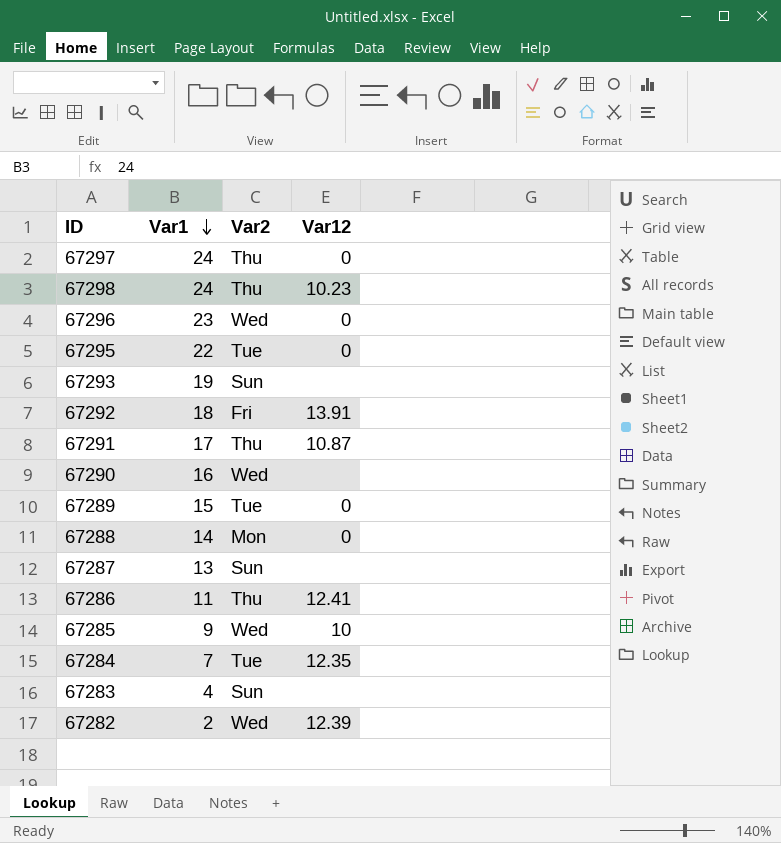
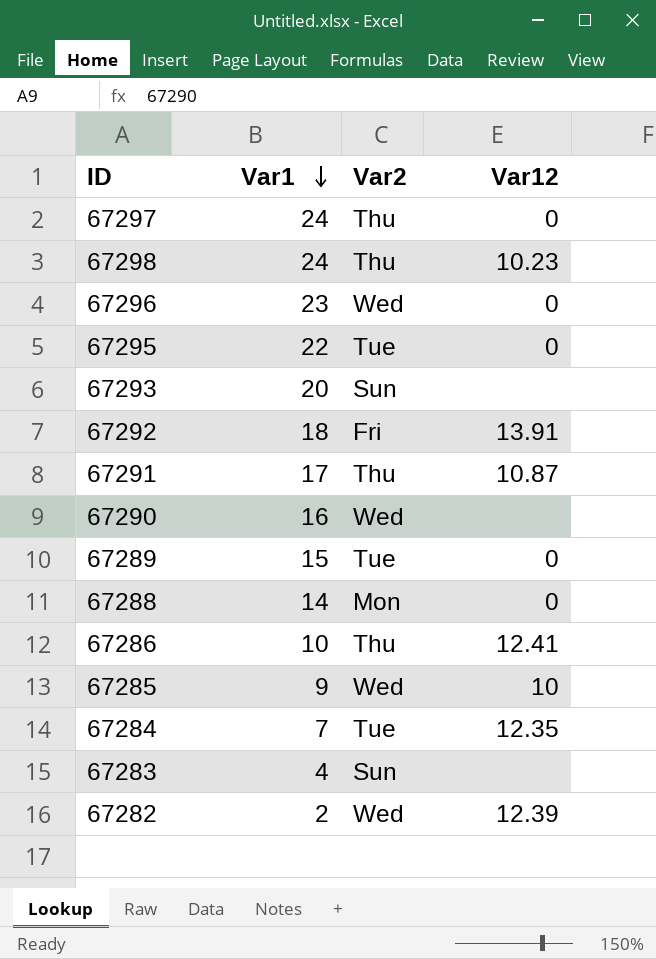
row 67287: 13 | Sun | none -> none
67293 | Var1: 19 -> 20
67286 | Var1: 11 -> 10

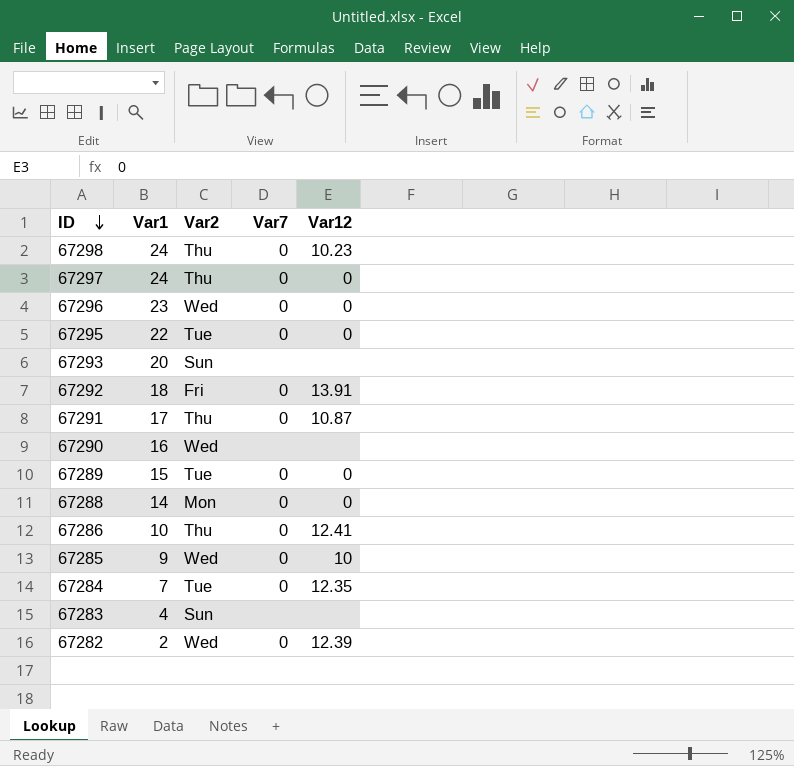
row order: Var1 descending -> ID descending
column Var7 | position: none -> 4

